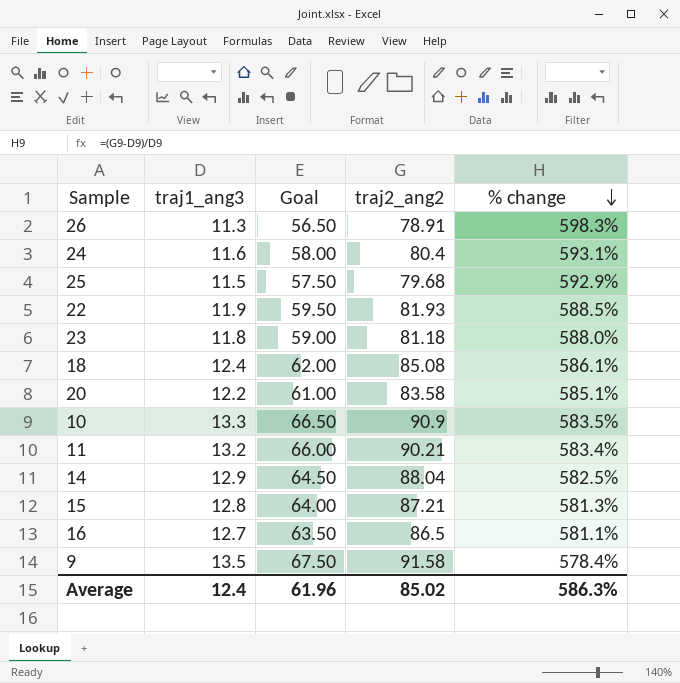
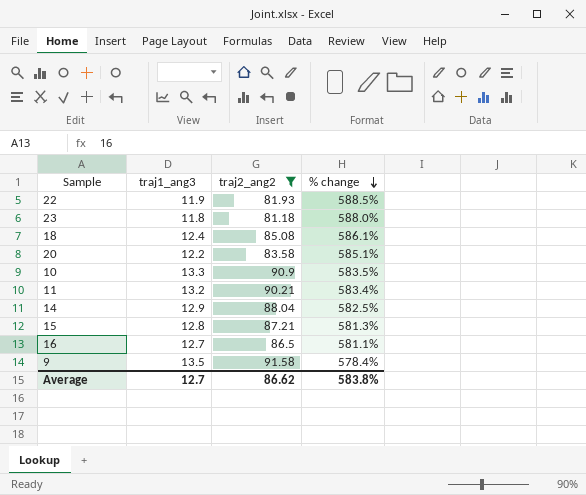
filter: none -> traj2_ang2 >= 81.18
column Goal | formula: [traj1_ang3] * 5 -> none
Average | traj1_ang3: 12.4 -> 12.7
Average | traj2_ang2: 85.02 -> 86.62
Average | % change: 586.3% -> 583.8%

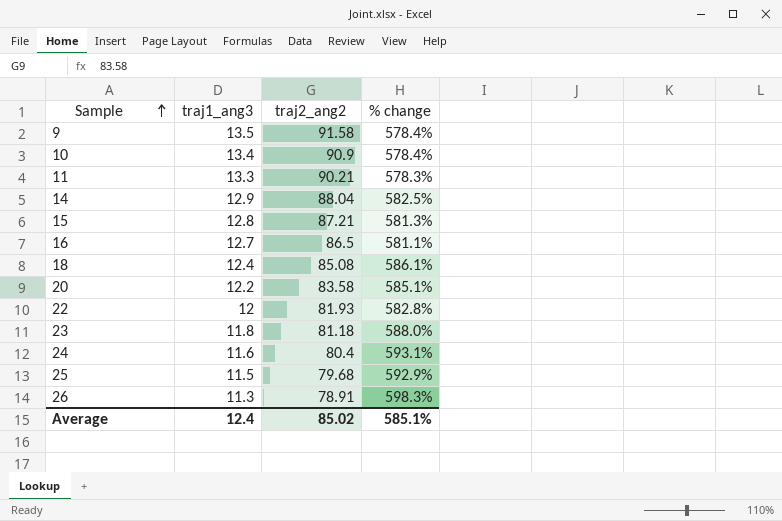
filter: traj2_ang2 >= 81.18 -> none
row order: % change descending -> Sample ascending
10 | traj1_ang3: 13.3 -> 13.4
10 | % change: 583.5% -> 578.4%
11 | traj1_ang3: 13.2 -> 13.3
11 | % change: 583.4% -> 578.3%
22 | traj1_ang3: 11.9 -> 12
22 | % change: 588.5% -> 582.8%
Average | traj1_ang3: 12.7 -> 12.4
Average | traj2_ang2: 86.62 -> 85.02
Average | % change: 583.8% -> 585.1%

